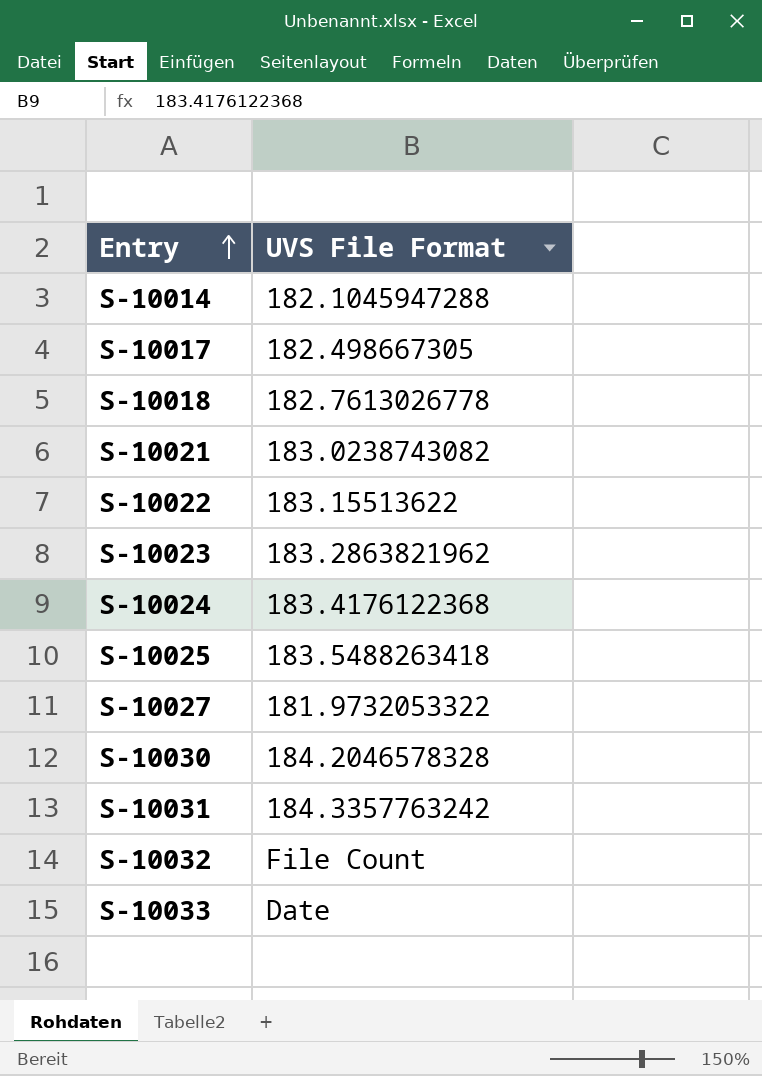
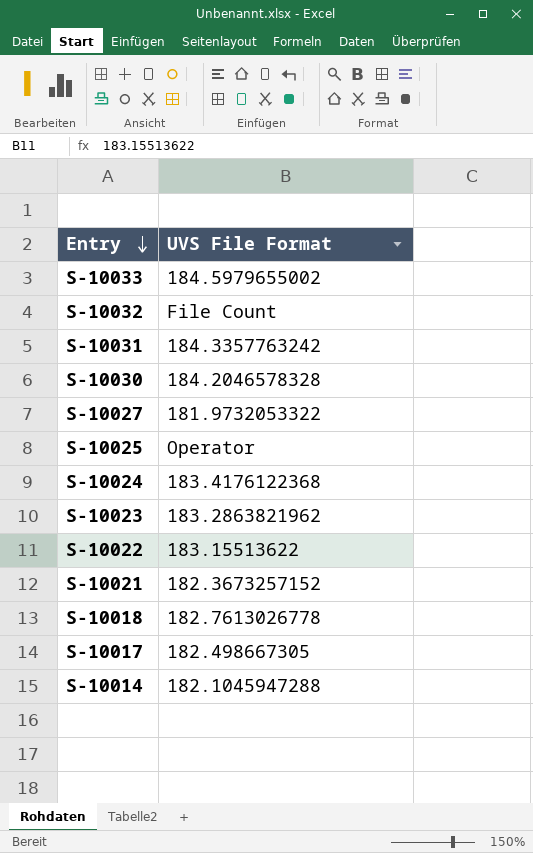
row order: Entry ascending -> Entry descending
S-10033 | UVS File Format: Date -> 184.5979655002
S-10025 | UVS File Format: 183.5488263418 -> Operator
S-10021 | UVS File Format: 183.0238743082 -> 182.3673257152

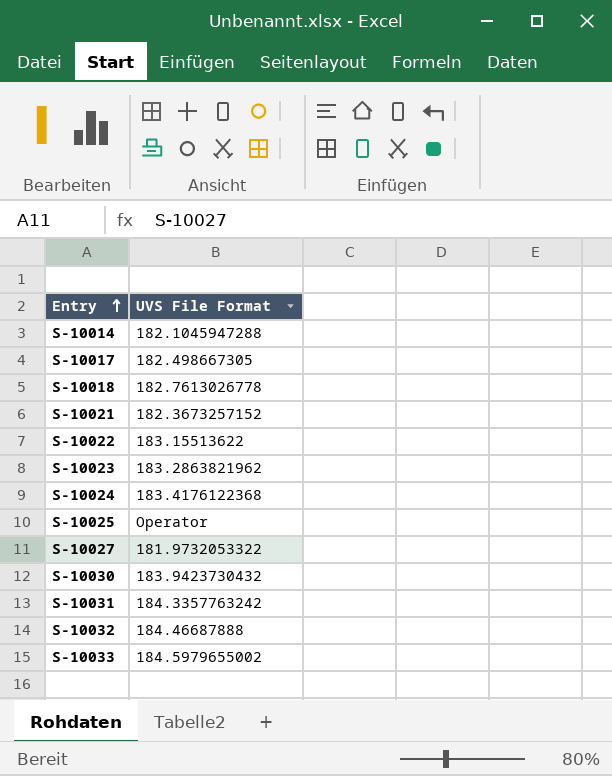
row order: Entry descending -> Entry ascending
S-10030 | UVS File Format: 184.2046578328 -> 183.9423730432
S-10032 | UVS File Format: File Count -> 184.46687888

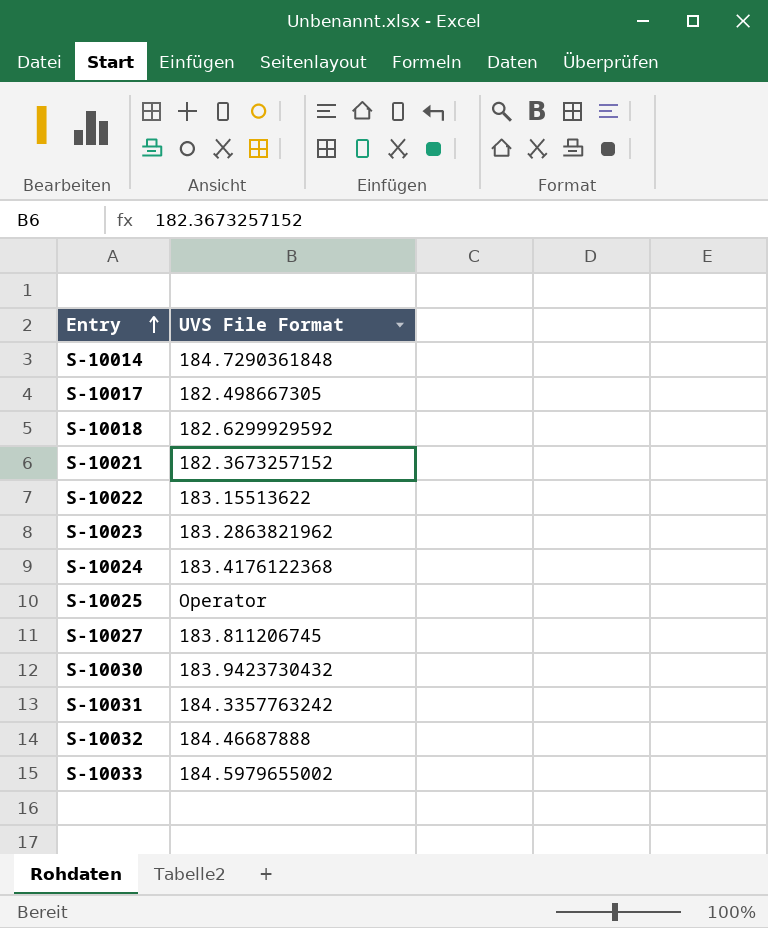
S-10014 | UVS File Format: 182.1045947288 -> 184.7290361848
S-10018 | UVS File Format: 182.7613026778 -> 182.6299929592
S-10027 | UVS File Format: 181.9732053322 -> 183.811206745

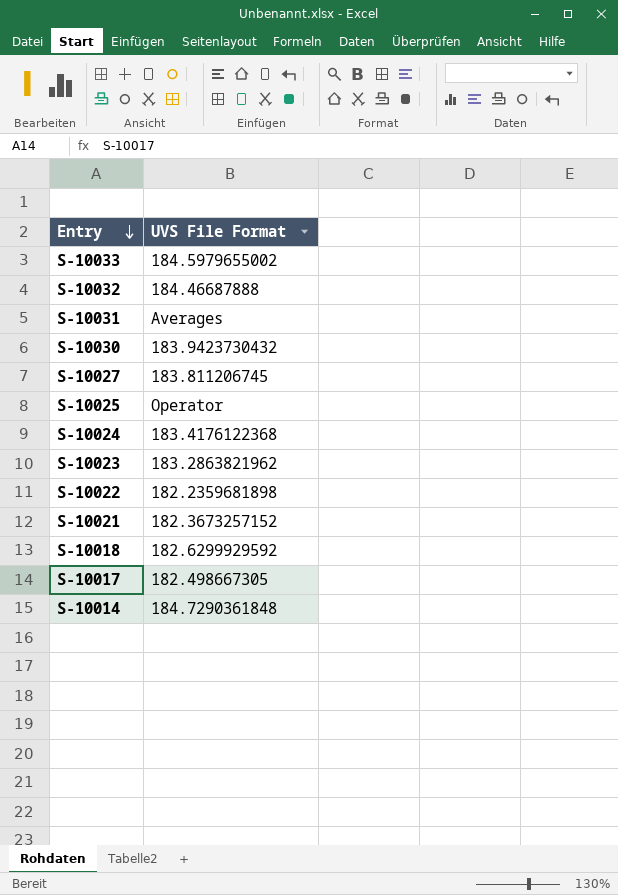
row order: Entry ascending -> Entry descending
S-10031 | UVS File Format: 184.3357763242 -> Averages
S-10022 | UVS File Format: 183.15513622 -> 182.2359681898

